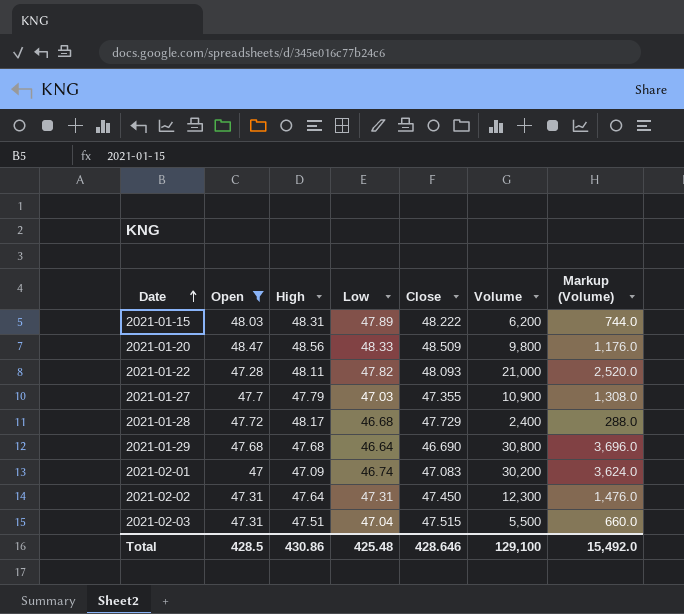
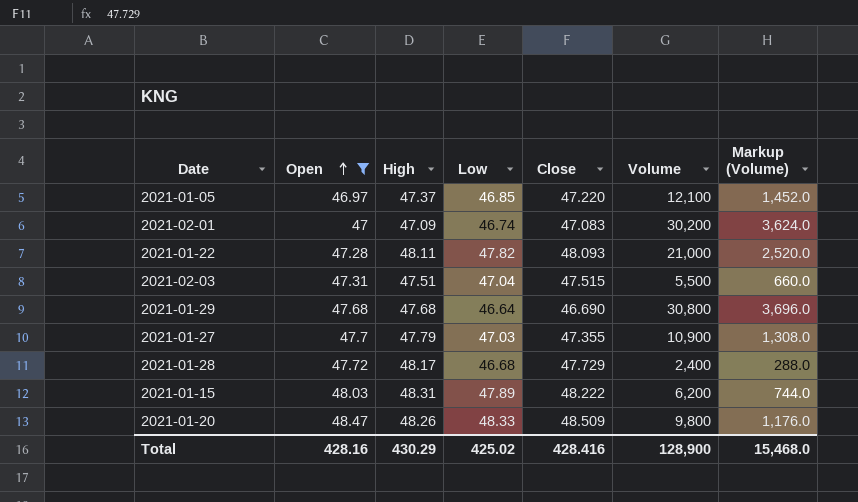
row order: Date ascending -> Open ascending
row 2021-02-02: 47.31 | 47.64 | 47.31 | 47.450 | 12,300 | 1,476.0 -> none
row 2021-01-05: none -> 46.97 | 47.37 | 46.85 | 47.220 | 12,100 | 1,452.0
2021-01-20 | High: 48.56 -> 48.26
Total | Open: 428.5 -> 428.16
Total | High: 430.86 -> 430.29
Total | Low: 425.48 -> 425.02
Total | Close: 428.646 -> 428.416
Total | Volume: 129,100 -> 128,900
Total | Markup (Volume): 15,492.0 -> 15,468.0

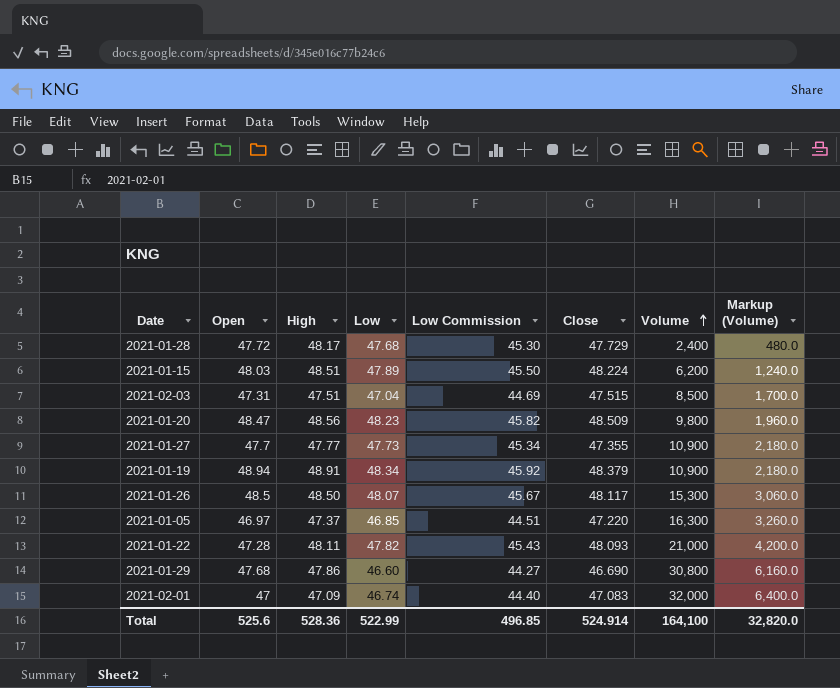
filter: Open <= 48.47 -> none
row order: Open ascending -> Volume ascending
column Low Commission | formula: none -> [Low] * 0.95
column Markup (Volume) | formula: [Volume] * 0.12 -> [Volume] * 0.2
2021-01-28 | Low: 46.68 -> 47.68
2021-01-15 | High: 48.31 -> 48.51
2021-01-15 | Close: 48.222 -> 48.224
2021-02-03 | Volume: 5,500 -> 8,500
2021-01-20 | High: 48.26 -> 48.56
2021-01-20 | Low: 48.33 -> 48.23
2021-01-27 | High: 47.79 -> 47.77
2021-01-27 | Low: 47.03 -> 47.73
2021-01-05 | Volume: 12,100 -> 16,300
2021-01-29 | High: 47.68 -> 47.86
2021-01-29 | Low: 46.64 -> 46.60
2021-02-01 | Volume: 30,200 -> 32,000
Total | Open: 428.16 -> 525.6
Total | High: 430.29 -> 528.36
Total | Low: 425.02 -> 522.99
Total | Close: 428.416 -> 524.914
Total | Volume: 128,900 -> 164,100
Total | Markup (Volume): 15,468.0 -> 32,820.0

